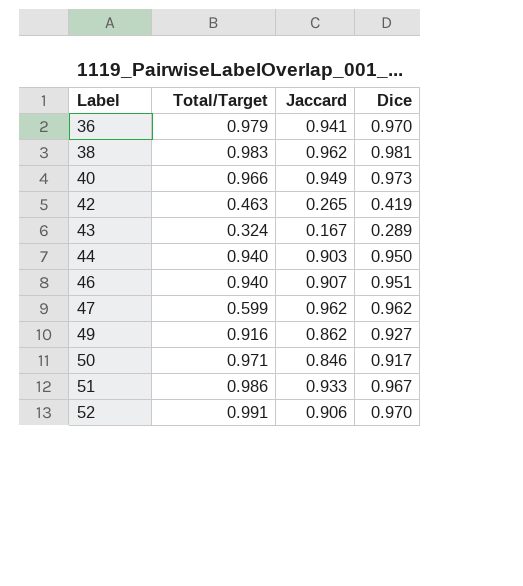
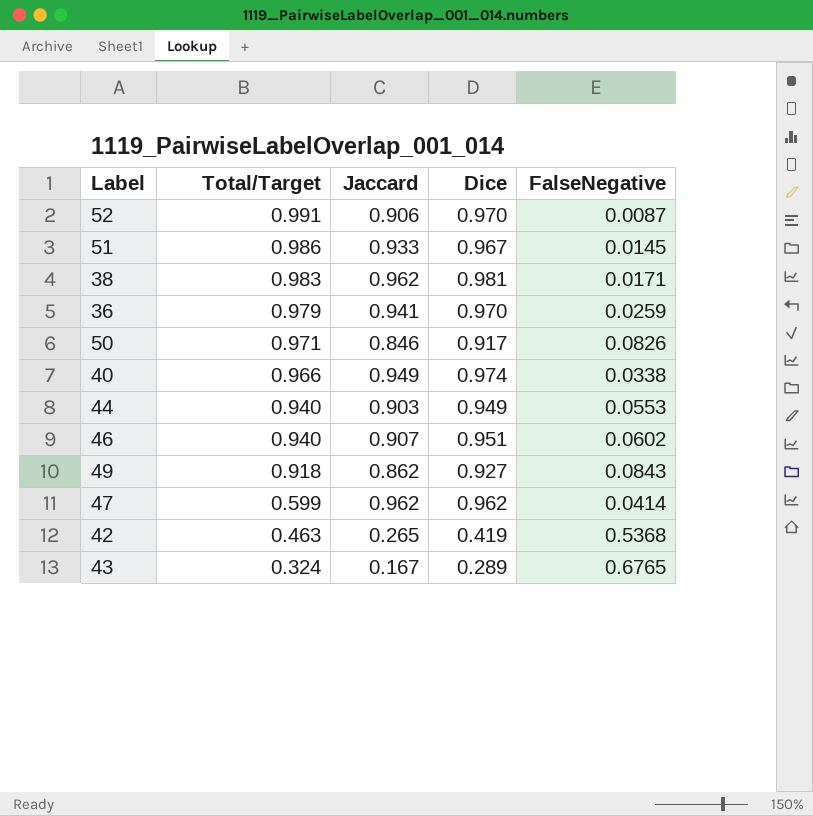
row order: Label ascending -> Total/Target descending
column FalseNegative | position: none -> 5
40 | Dice: 0.973 -> 0.974
44 | Dice: 0.950 -> 0.949
49 | Total/Target: 0.916 -> 0.918

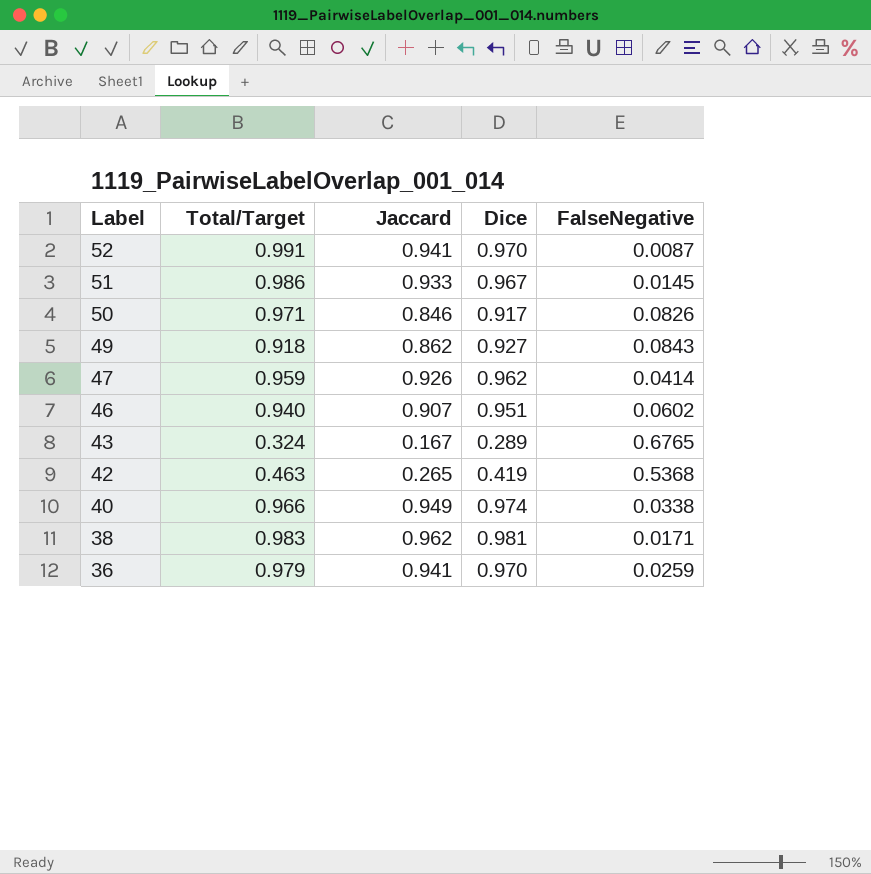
row order: Total/Target descending -> Label descending
row 44: 0.940 | 0.903 | 0.949 | 0.0553 -> none
52 | Jaccard: 0.906 -> 0.941
47 | Total/Target: 0.599 -> 0.959
47 | Jaccard: 0.962 -> 0.926

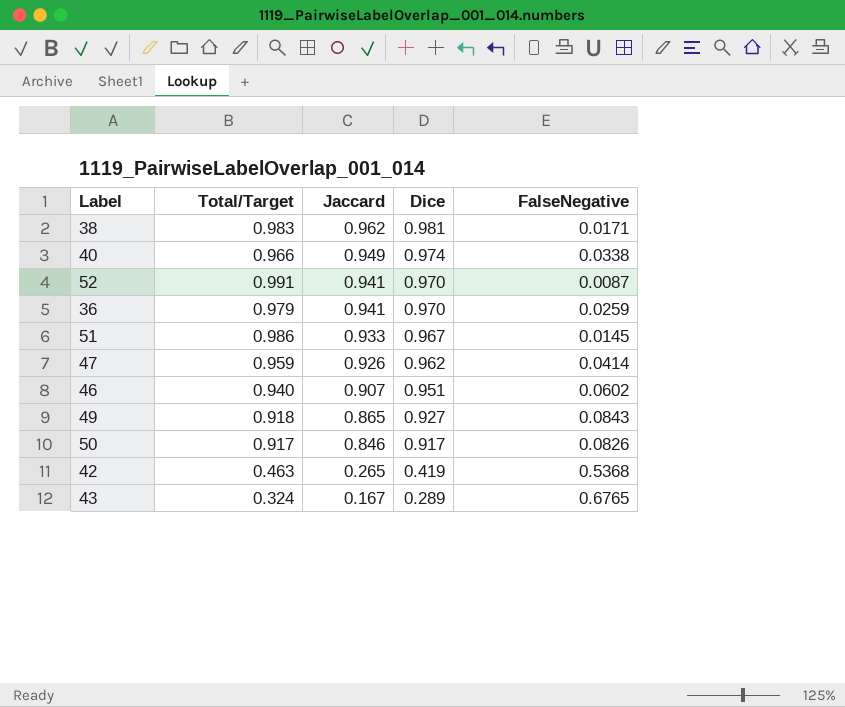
row order: Label descending -> Jaccard descending
49 | Jaccard: 0.862 -> 0.865
50 | Total/Target: 0.971 -> 0.917

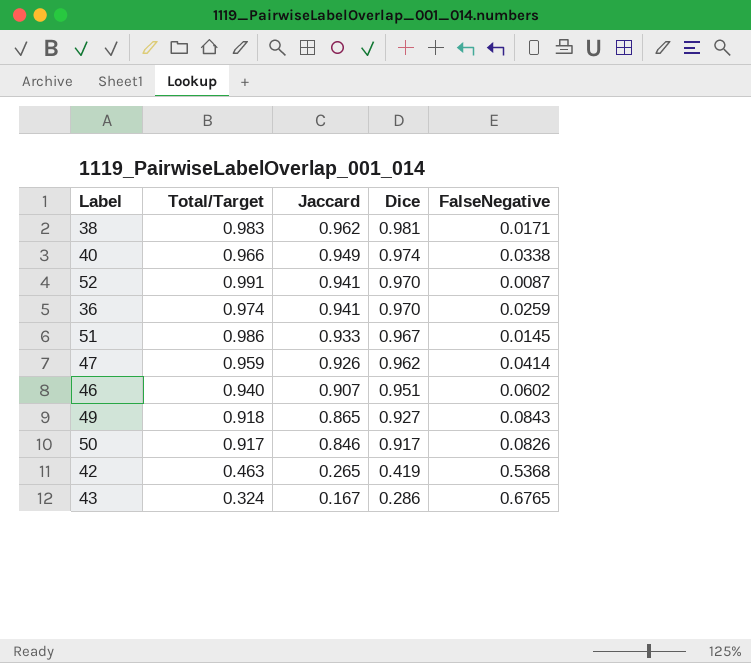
36 | Total/Target: 0.979 -> 0.974
43 | Dice: 0.289 -> 0.286

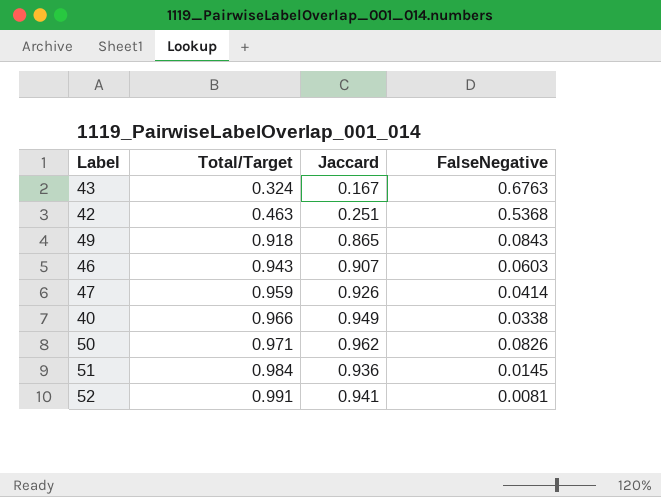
row order: Jaccard descending -> Total/Target ascending
column Dice | position: 4 -> none
row 38: 0.983 | 0.962 | 0.981 | 0.0171 -> none
row 36: 0.974 | 0.941 | 0.970 | 0.0259 -> none
43 | FalseNegative: 0.6765 -> 0.6763
42 | Jaccard: 0.265 -> 0.251
46 | Total/Target: 0.940 -> 0.943
46 | FalseNegative: 0.0602 -> 0.0603
50 | Total/Target: 0.917 -> 0.971
50 | Jaccard: 0.846 -> 0.962
51 | Total/Target: 0.986 -> 0.984
51 | Jaccard: 0.933 -> 0.936
52 | FalseNegative: 0.0087 -> 0.0081

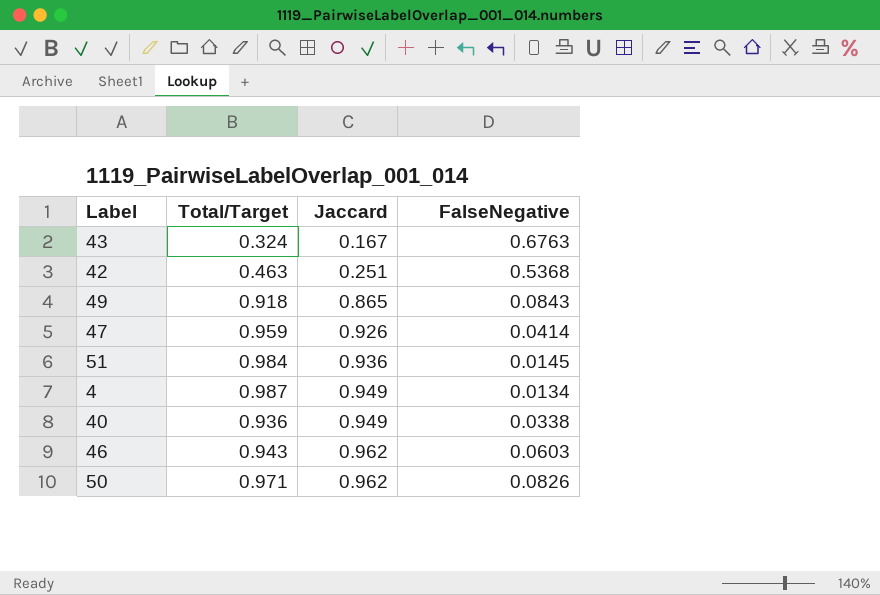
row order: Total/Target ascending -> Jaccard ascending
row 52: 0.991 | 0.941 | 0.0081 -> none
row 4: none -> 0.987 | 0.949 | 0.0134
40 | Total/Target: 0.966 -> 0.936
46 | Jaccard: 0.907 -> 0.962

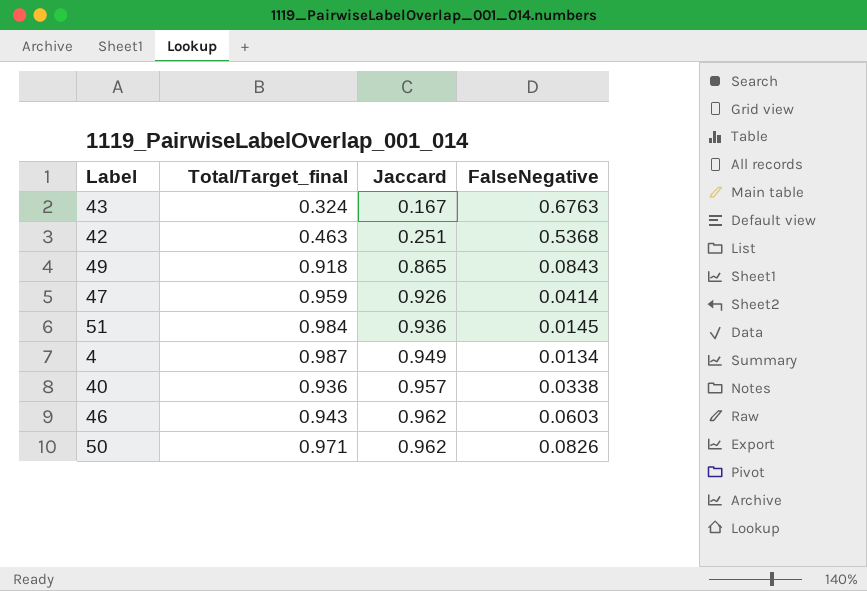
column name: Total/Target -> Total/Target_final
40 | Jaccard: 0.949 -> 0.957

